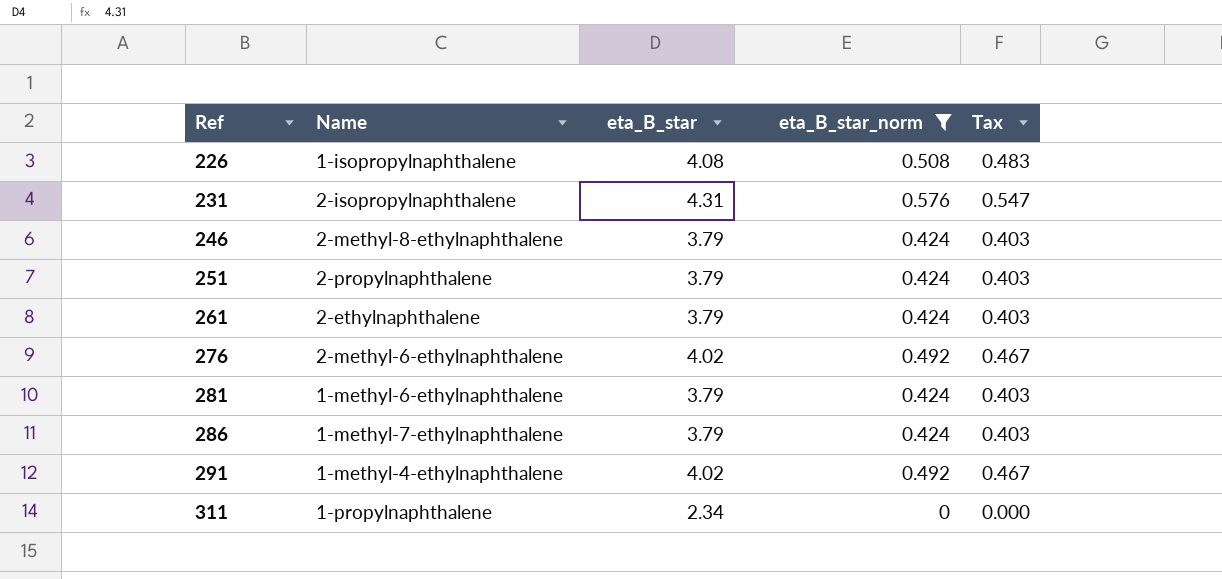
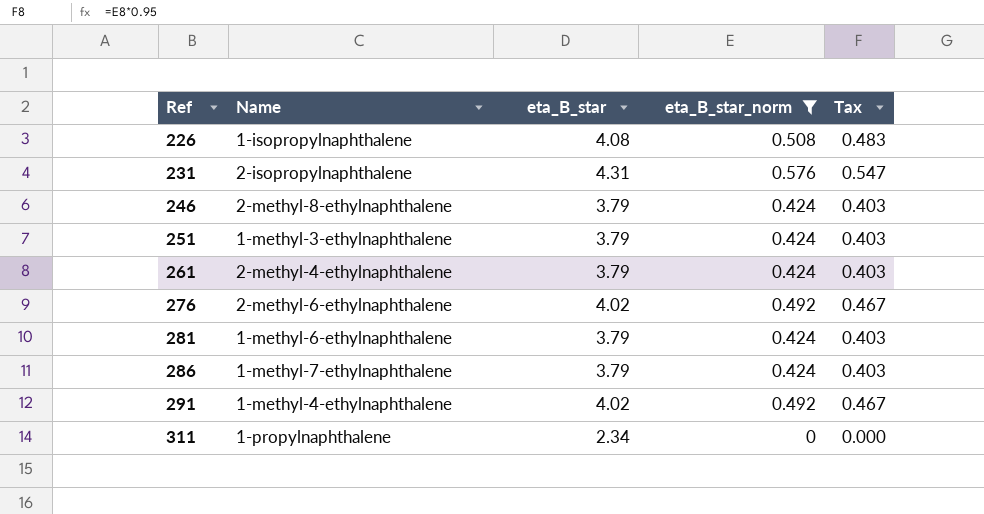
251 | Name: 2-propylnaphthalene -> 1-methyl-3-ethylnaphthalene
261 | Name: 2-ethylnaphthalene -> 2-methyl-4-ethylnaphthalene

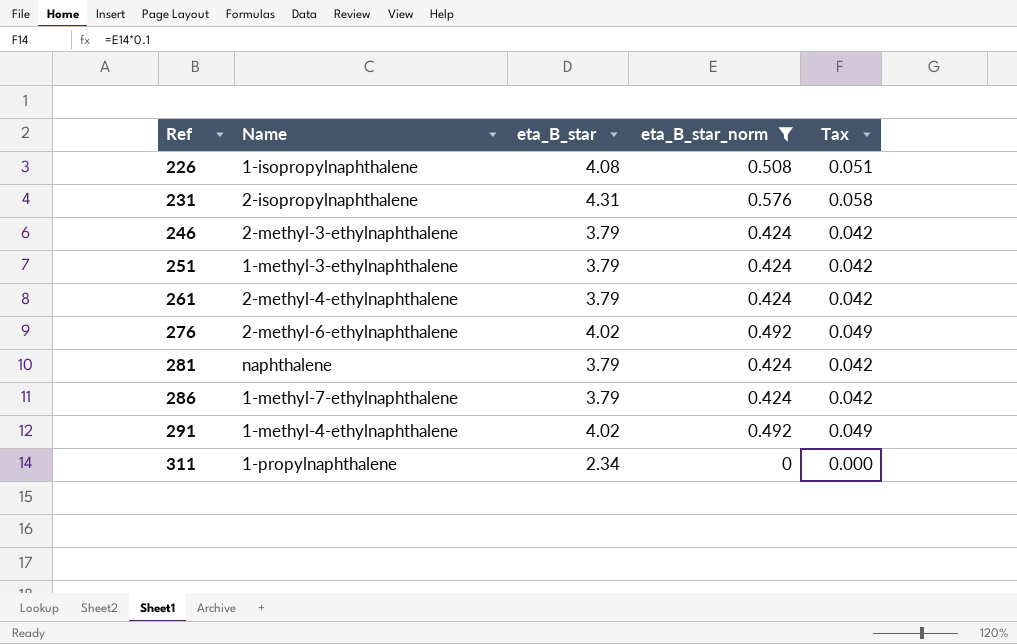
column Tax | formula: [eta_B_star_norm] * 0.95 -> [eta_B_star_norm] * 0.1
246 | Name: 2-methyl-8-ethylnaphthalene -> 2-methyl-3-ethylnaphthalene
281 | Name: 1-methyl-6-ethylnaphthalene -> naphthalene

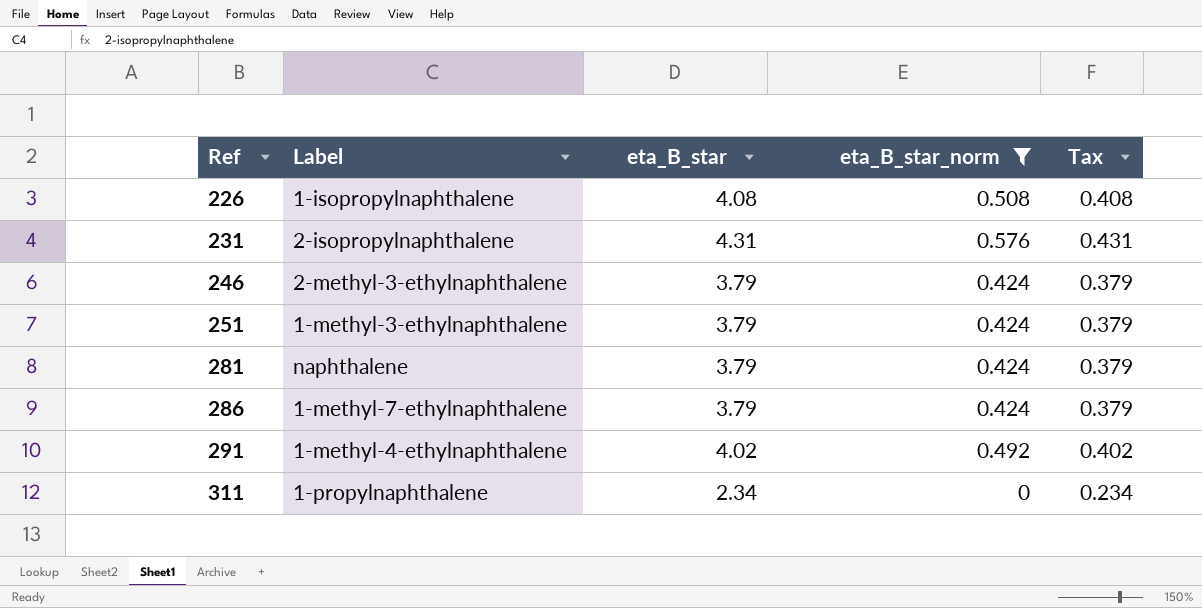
column name: Name -> Label
column Tax | formula: [eta_B_star_norm] * 0.1 -> [eta_B_star] * 0.1
row 261: 2-methyl-4-ethylnaphthalene | 3.79 | 0.424 | 0.042 -> none
row 276: 2-methyl-6-ethylnaphthalene | 4.02 | 0.492 | 0.049 -> none

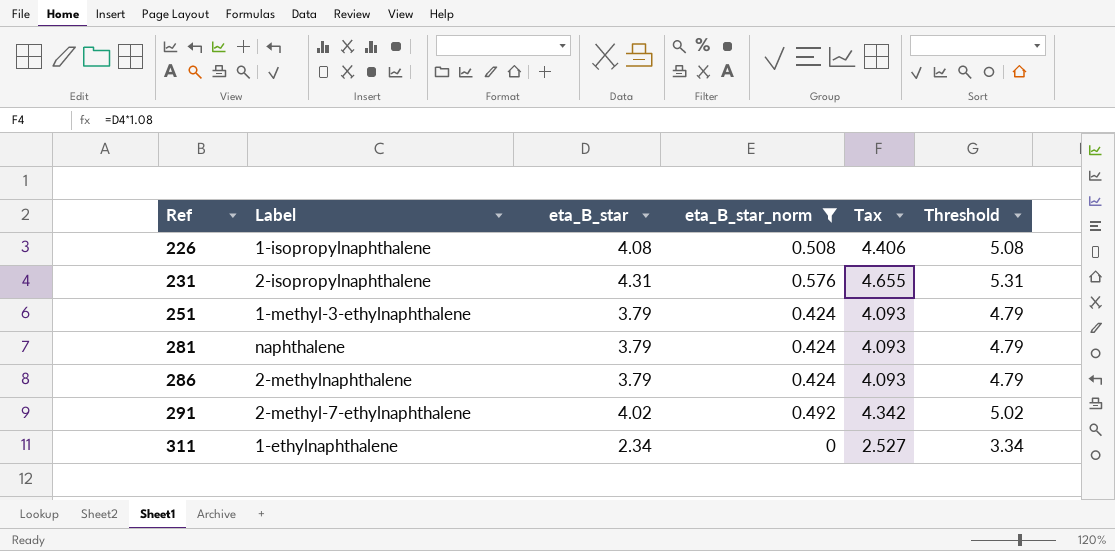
column Tax | formula: [eta_B_star] * 0.1 -> [eta_B_star] * 1.08
column Threshold | formula: none -> [eta_B_star] + 1
row 246: 2-methyl-3-ethylnaphthalene | 3.79 | 0.424 | 0.379 -> none
286 | Label: 1-methyl-7-ethylnaphthalene -> 2-methylnaphthalene
291 | Label: 1-methyl-4-ethylnaphthalene -> 2-methyl-7-ethylnaphthalene
311 | Label: 1-propylnaphthalene -> 1-ethylnaphthalene

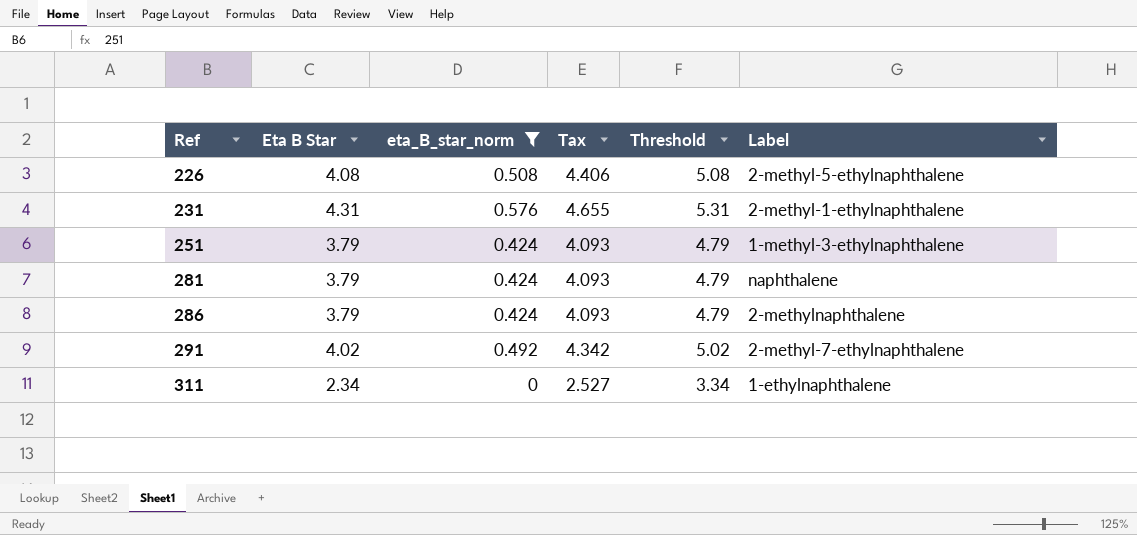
column name: eta_B_star -> Eta B Star
column Label | position: 2 -> 6
226 | Label: 1-isopropylnaphthalene -> 2-methyl-5-ethylnaphthalene
231 | Label: 2-isopropylnaphthalene -> 2-methyl-1-ethylnaphthalene

